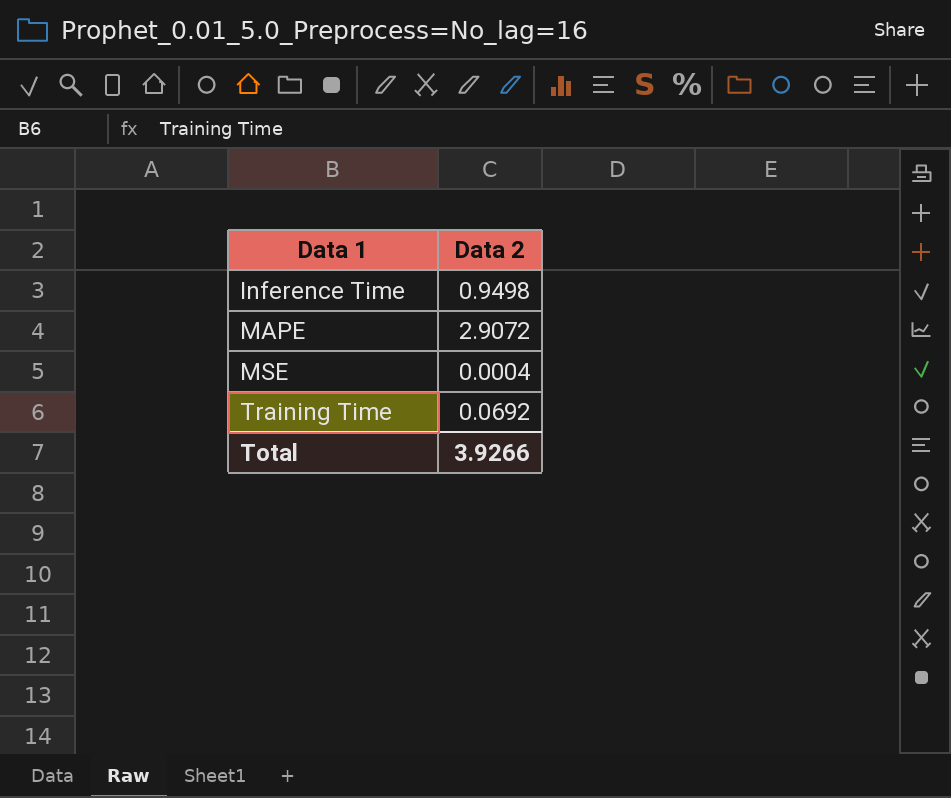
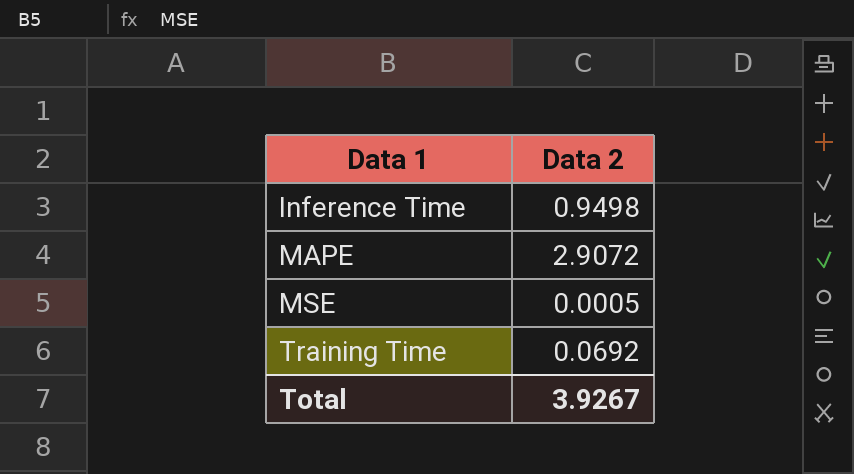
MSE | Data 2: 0.0004 -> 0.0005
Total | Data 2: 3.9266 -> 3.9267

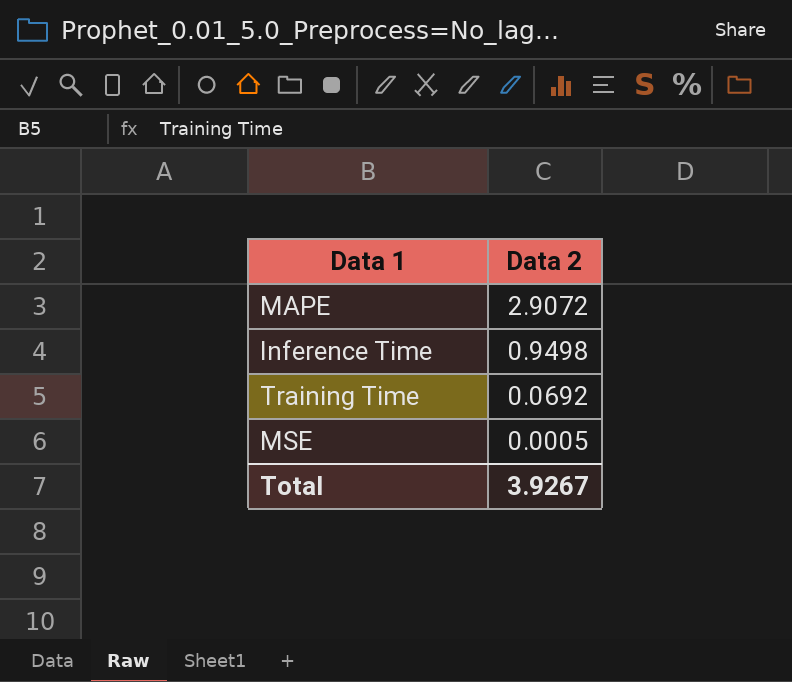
row order: Data 1 ascending -> Data 2 descending

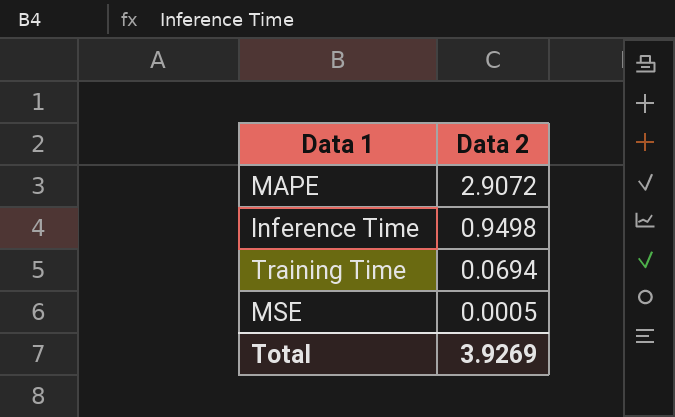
Training Time | Data 2: 0.0692 -> 0.0694
Total | Data 2: 3.9267 -> 3.9269

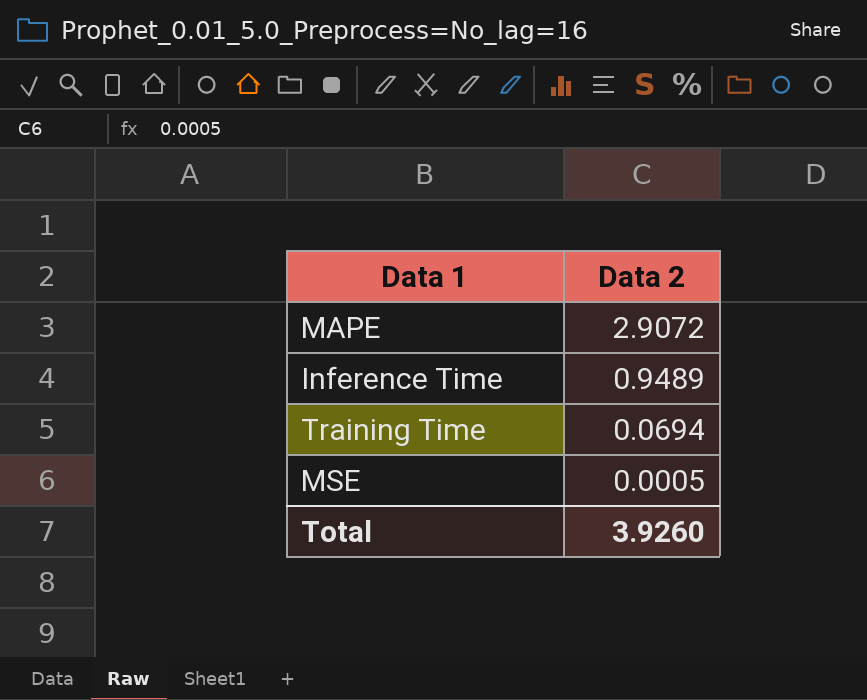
Inference Time | Data 2: 0.9498 -> 0.9489
Total | Data 2: 3.9269 -> 3.9260

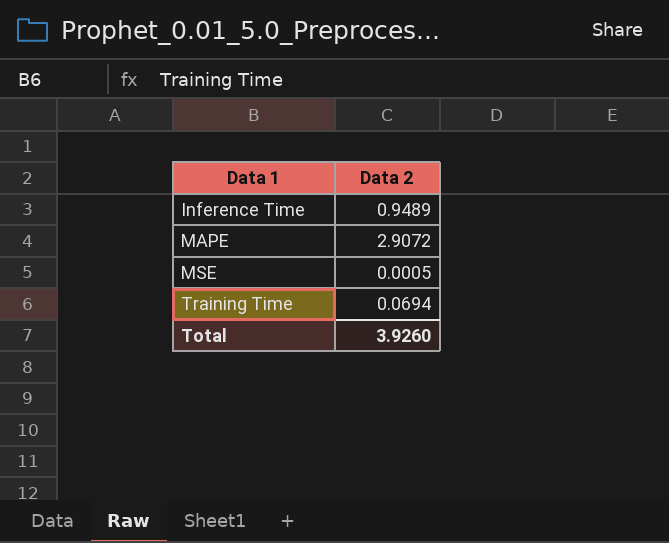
row order: Data 2 descending -> Data 1 ascending

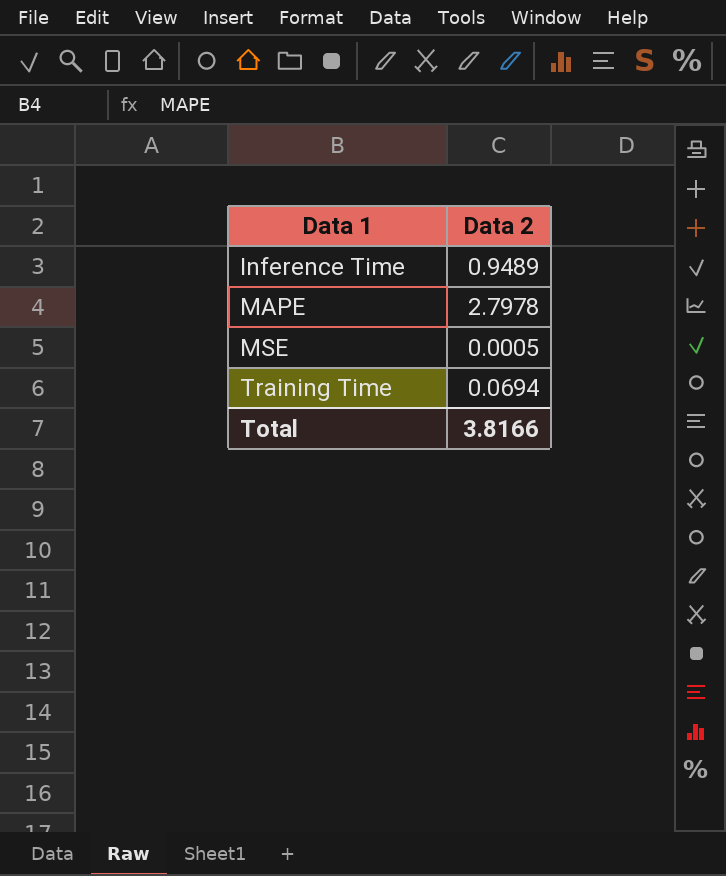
MAPE | Data 2: 2.9072 -> 2.7978
Total | Data 2: 3.9260 -> 3.8166

